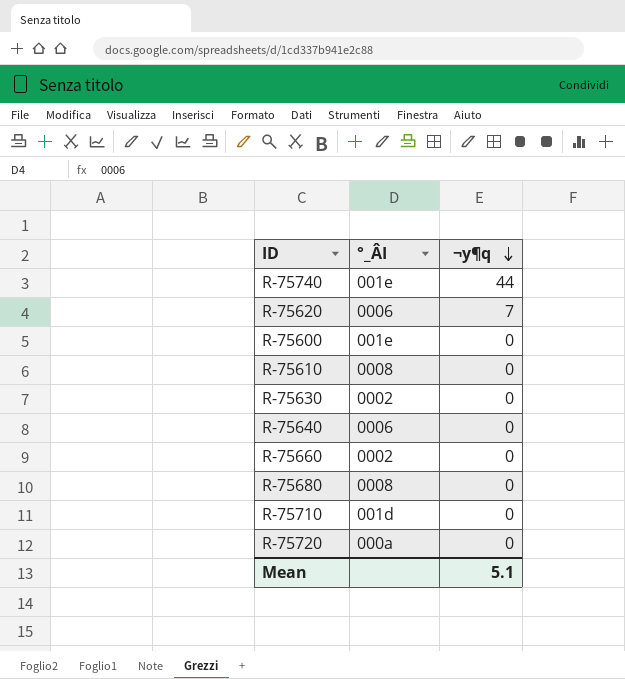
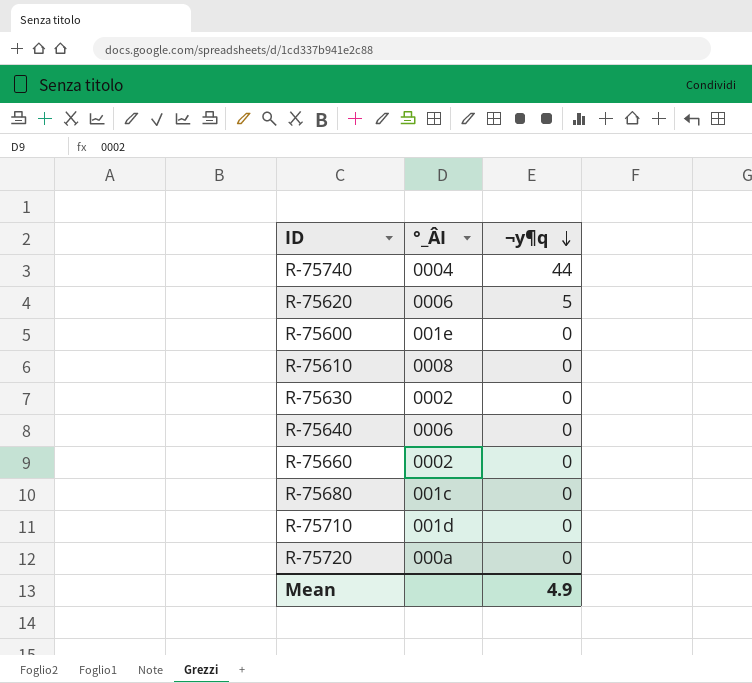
R-75740 | °_ÂI: 001e -> 0004
R-75620 | ¬y¶q: 7 -> 5
R-75680 | °_ÂI: 0008 -> 001c
Mean | ¬y¶q: 5.1 -> 4.9

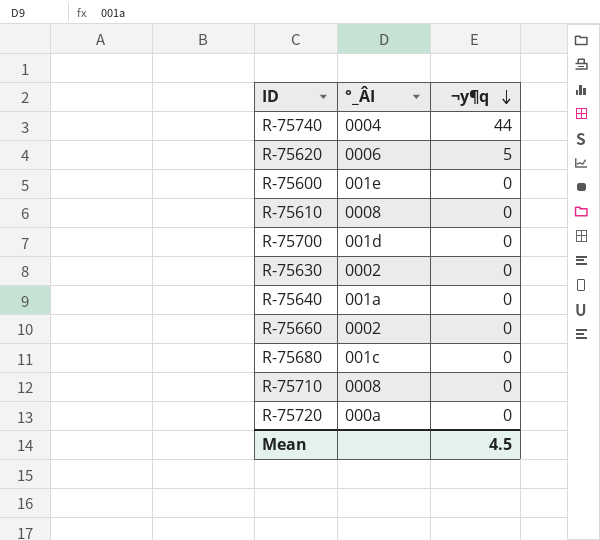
row R-75700: none -> 001d | 0
R-75640 | °_ÂI: 0006 -> 001a
R-75710 | °_ÂI: 001d -> 0008
Mean | ¬y¶q: 4.9 -> 4.5

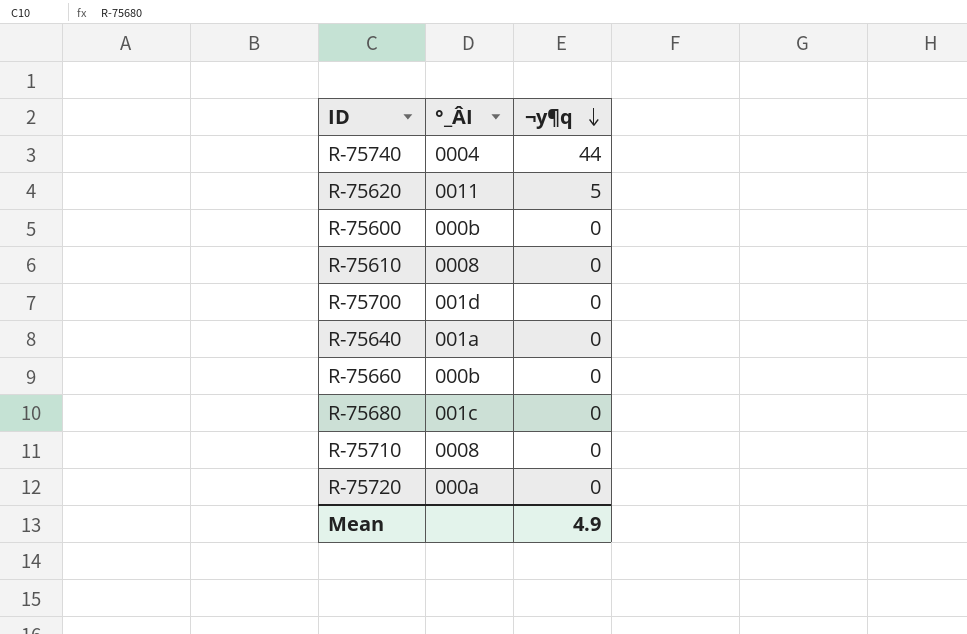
row R-75630: 0002 | 0 -> none
R-75620 | °_ÂI: 0006 -> 0011
R-75600 | °_ÂI: 001e -> 000b
R-75660 | °_ÂI: 0002 -> 000b
Mean | ¬y¶q: 4.5 -> 4.9

